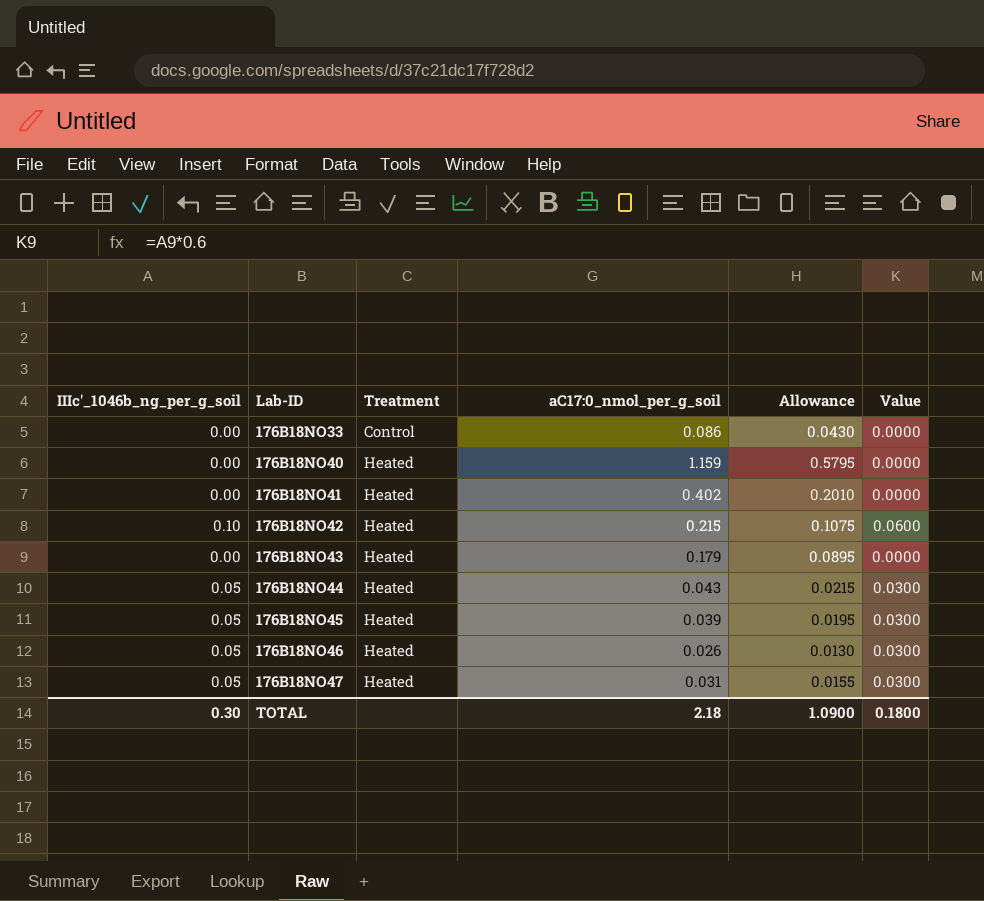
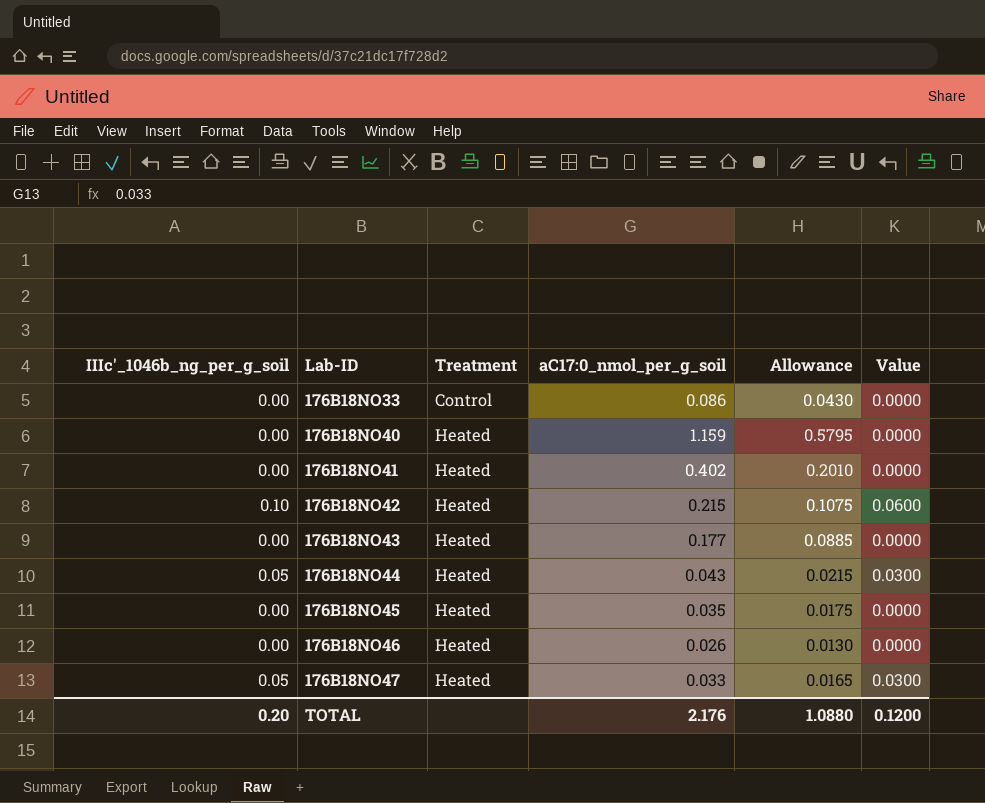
176B18NO43 | aC17:0_nmol_per_g_soil: 0.179 -> 0.177
176B18NO43 | Allowance: 0.0895 -> 0.0885
176B18NO45 | IIIc'_1046b_ng_per_g_soil: 0.05 -> 0.00
176B18NO45 | aC17:0_nmol_per_g_soil: 0.039 -> 0.035
176B18NO45 | Allowance: 0.0195 -> 0.0175
176B18NO45 | Value: 0.0300 -> 0.0000
176B18NO46 | IIIc'_1046b_ng_per_g_soil: 0.05 -> 0.00
176B18NO46 | Value: 0.0300 -> 0.0000
176B18NO47 | aC17:0_nmol_per_g_soil: 0.031 -> 0.033
176B18NO47 | Allowance: 0.0155 -> 0.0165
TOTAL | IIIc'_1046b_ng_per_g_soil: 0.30 -> 0.20
TOTAL | aC17:0_nmol_per_g_soil: 2.18 -> 2.176
TOTAL | Allowance: 1.0900 -> 1.0880
TOTAL | Value: 0.1800 -> 0.1200

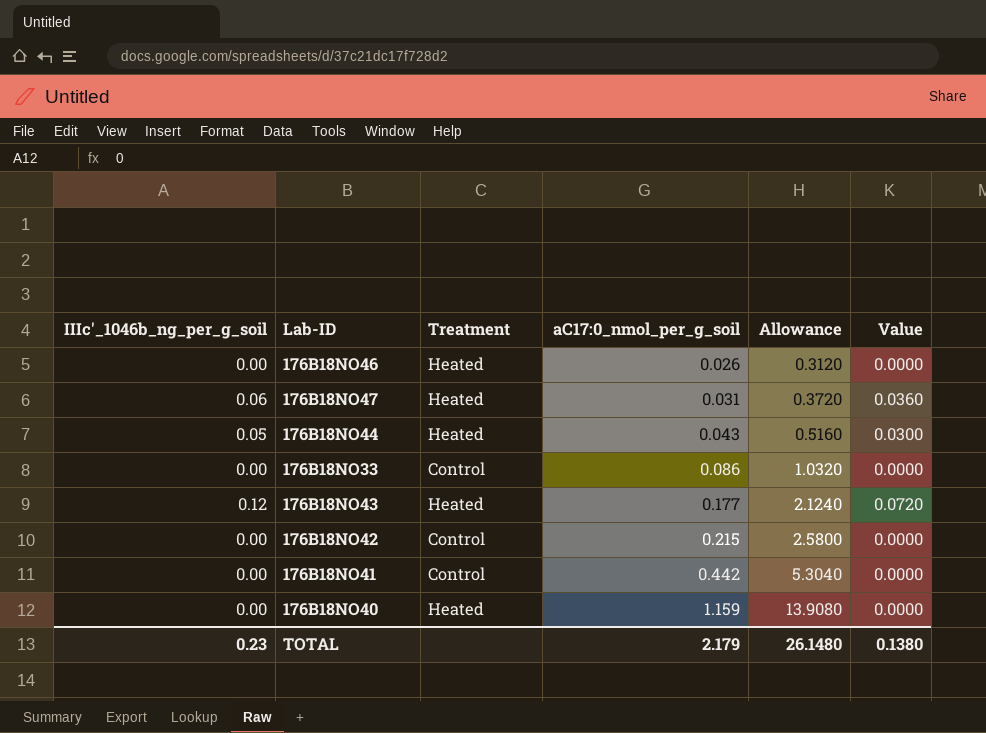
row order: Lab-ID ascending -> aC17:0_nmol_per_g_soil ascending
column Allowance | formula: [aC17:0_nmol_per_g_soil] * 0.5 -> [aC17:0_nmol_per_g_soil] * 12
row 176B18NO45: 0.00 | Heated | 0.035 | 0.0175 | 0.0000 -> none
176B18NO47 | IIIc'_1046b_ng_per_g_soil: 0.05 -> 0.06
176B18NO47 | aC17:0_nmol_per_g_soil: 0.033 -> 0.031
176B18NO47 | Value: 0.0300 -> 0.0360
176B18NO43 | IIIc'_1046b_ng_per_g_soil: 0.00 -> 0.12
176B18NO43 | Value: 0.0000 -> 0.0720
176B18NO42 | IIIc'_1046b_ng_per_g_soil: 0.10 -> 0.00
176B18NO42 | Treatment: Heated -> Control
176B18NO42 | Value: 0.0600 -> 0.0000
176B18NO41 | Treatment: Heated -> Control
176B18NO41 | aC17:0_nmol_per_g_soil: 0.402 -> 0.442
TOTAL | IIIc'_1046b_ng_per_g_soil: 0.20 -> 0.23
TOTAL | aC17:0_nmol_per_g_soil: 2.176 -> 2.179
TOTAL | Allowance: 1.0880 -> 26.1480
TOTAL | Value: 0.1200 -> 0.1380

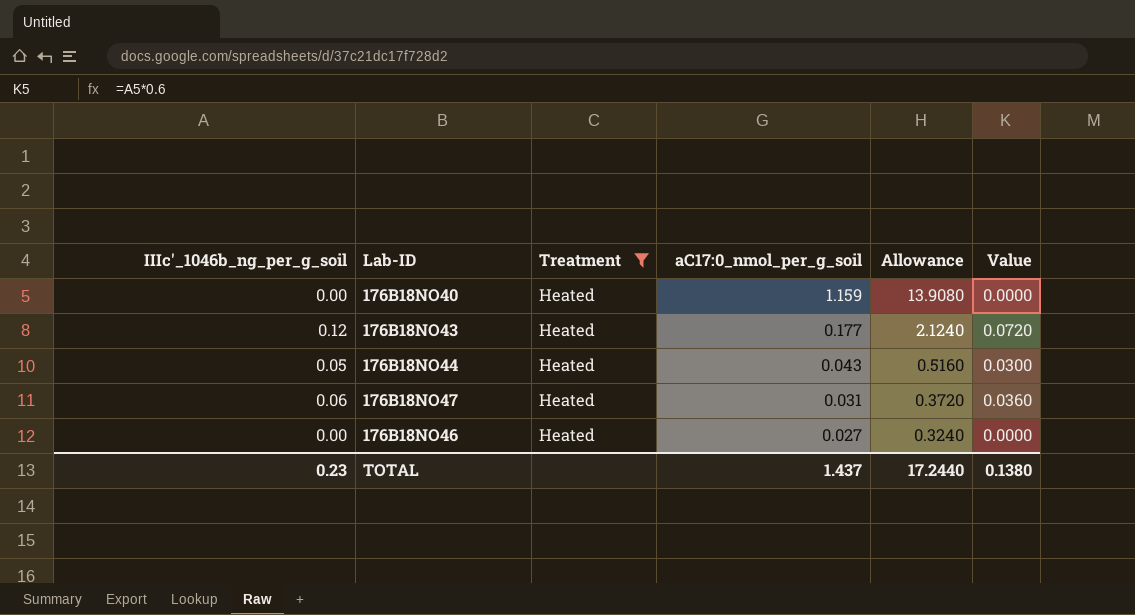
filter: none -> Treatment = Heated
row order: aC17:0_nmol_per_g_soil ascending -> aC17:0_nmol_per_g_soil descending
176B18NO46 | aC17:0_nmol_per_g_soil: 0.026 -> 0.027
176B18NO46 | Allowance: 0.3120 -> 0.3240
TOTAL | aC17:0_nmol_per_g_soil: 2.179 -> 1.437
TOTAL | Allowance: 26.1480 -> 17.2440

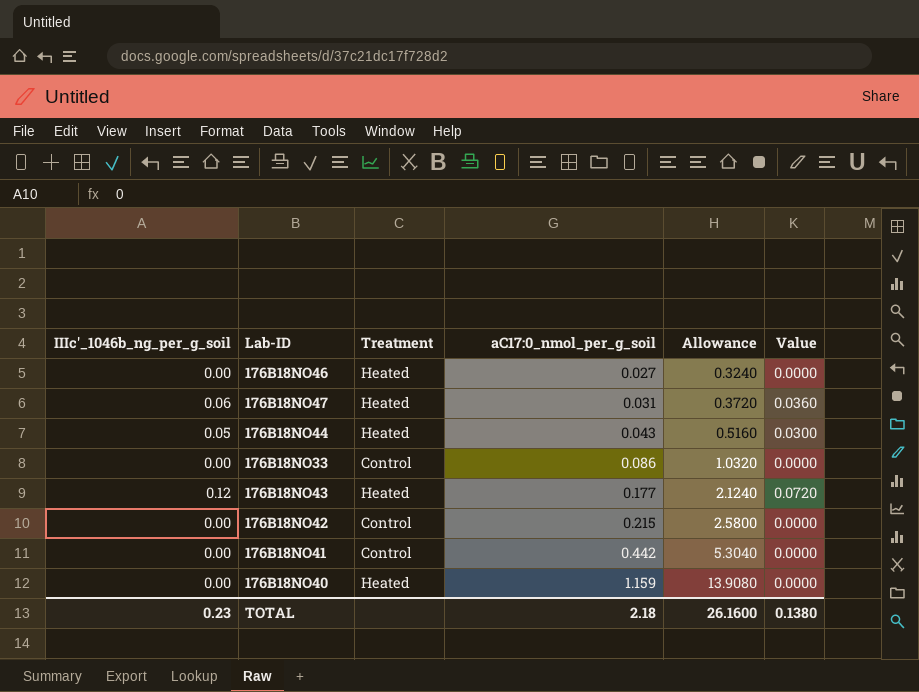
filter: Treatment = Heated -> none
row order: aC17:0_nmol_per_g_soil descending -> aC17:0_nmol_per_g_soil ascending
TOTAL | aC17:0_nmol_per_g_soil: 1.437 -> 2.18
TOTAL | Allowance: 17.2440 -> 26.1600

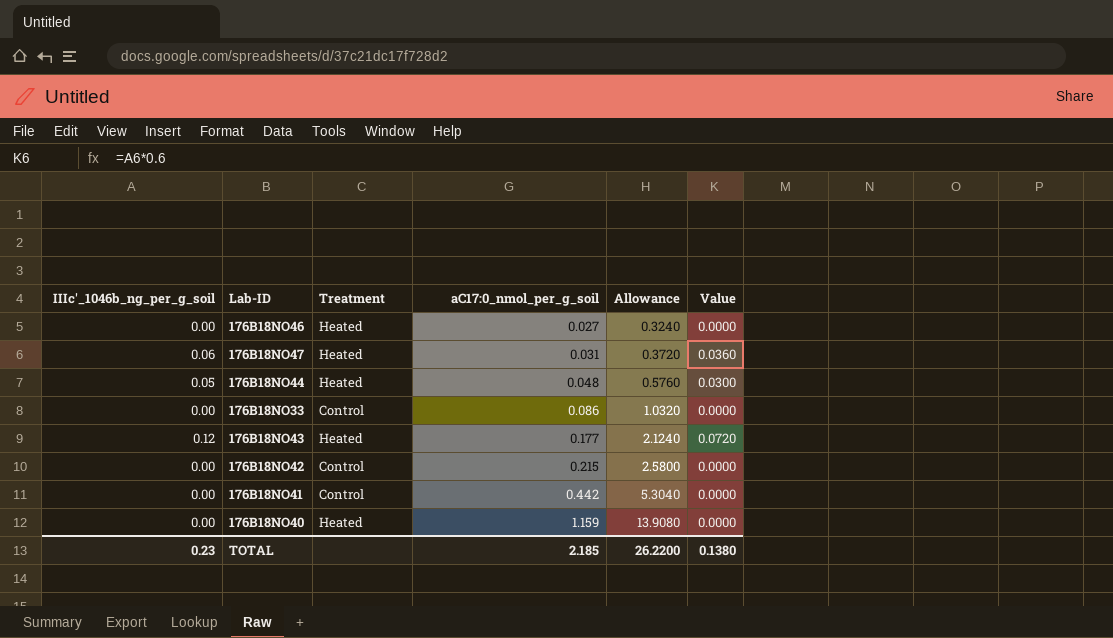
176B18NO44 | aC17:0_nmol_per_g_soil: 0.043 -> 0.048
176B18NO44 | Allowance: 0.5160 -> 0.5760
TOTAL | aC17:0_nmol_per_g_soil: 2.18 -> 2.185
TOTAL | Allowance: 26.1600 -> 26.2200

